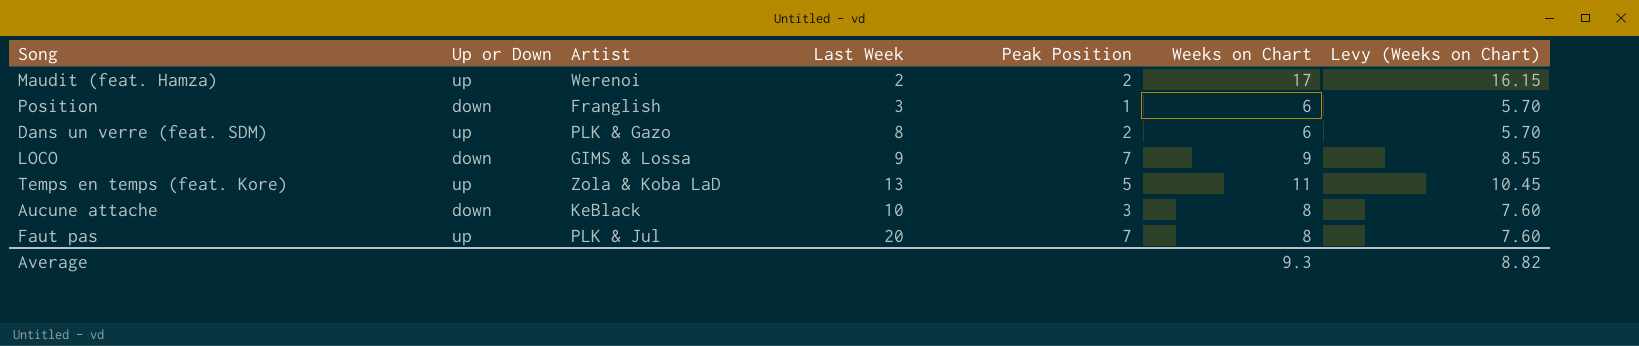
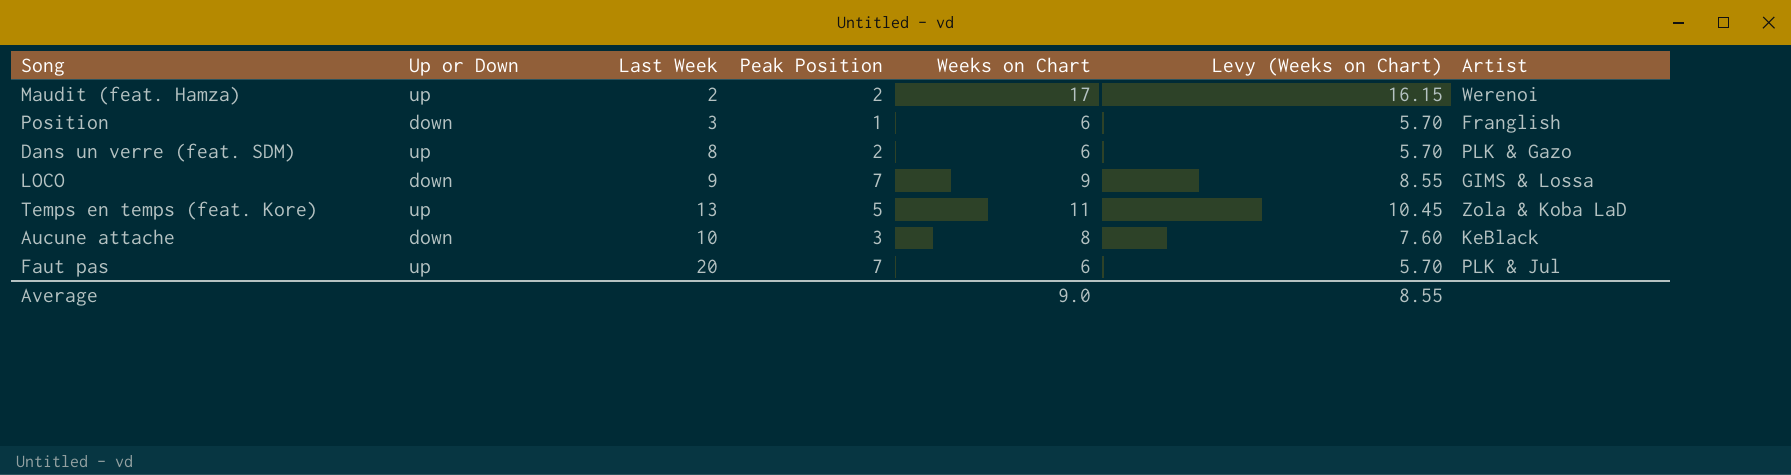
column Artist | position: 3 -> 7
Faut pas | Weeks on Chart: 8 -> 6
Faut pas | Levy (Weeks on Chart): 7.60 -> 5.70
Average | Weeks on Chart: 9.3 -> 9.0
Average | Levy (Weeks on Chart): 8.82 -> 8.55

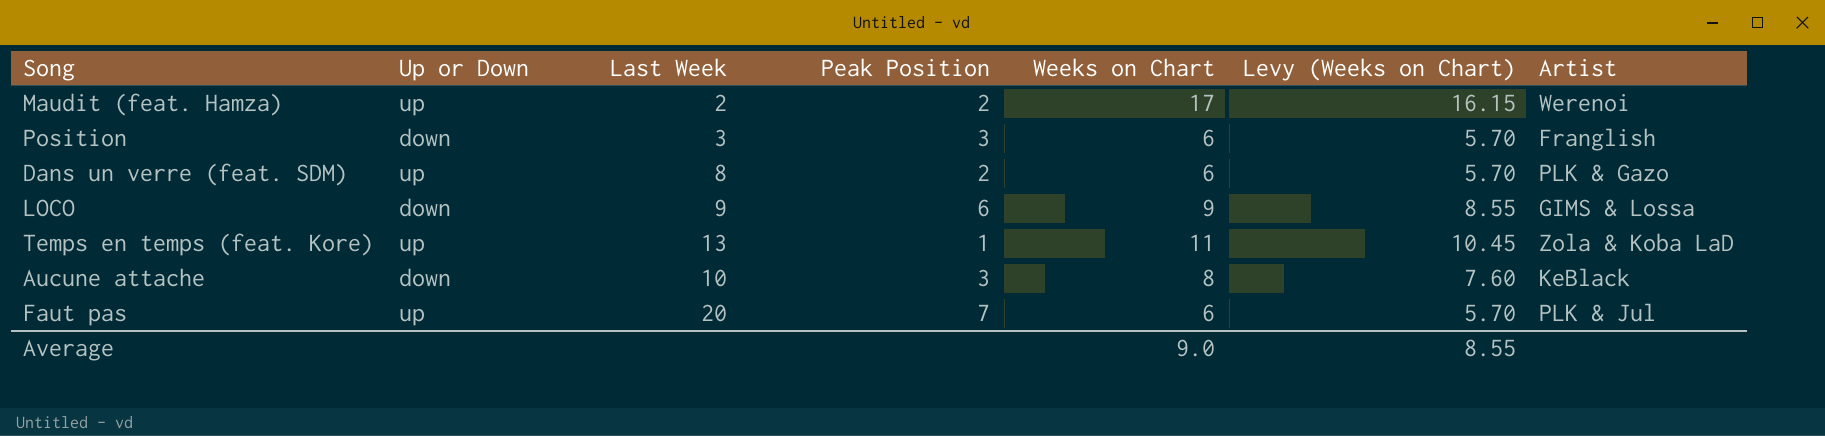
Position | Peak Position: 1 -> 3
LOCO | Peak Position: 7 -> 6
Temps en temps (feat. Kore) | Peak Position: 5 -> 1

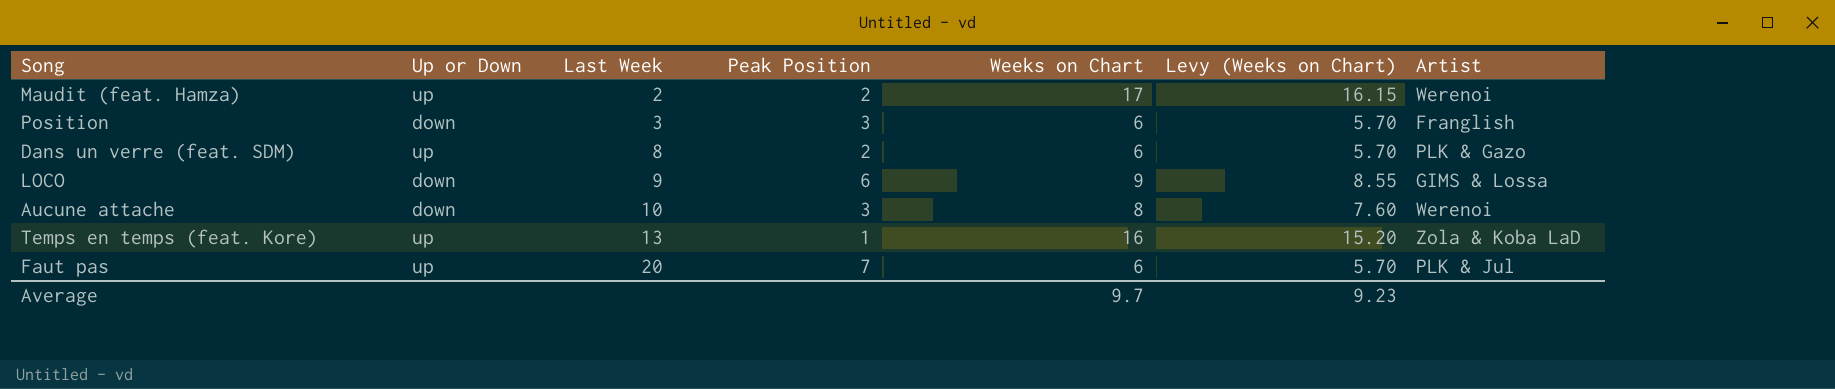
row order: none -> Last Week ascending
Aucune attache | Artist: KeBlack -> Werenoi
Temps en temps (feat. Kore) | Weeks on Chart: 11 -> 16
Temps en temps (feat. Kore) | Levy (Weeks on Chart): 10.45 -> 15.20
Average | Weeks on Chart: 9.0 -> 9.7
Average | Levy (Weeks on Chart): 8.55 -> 9.23

